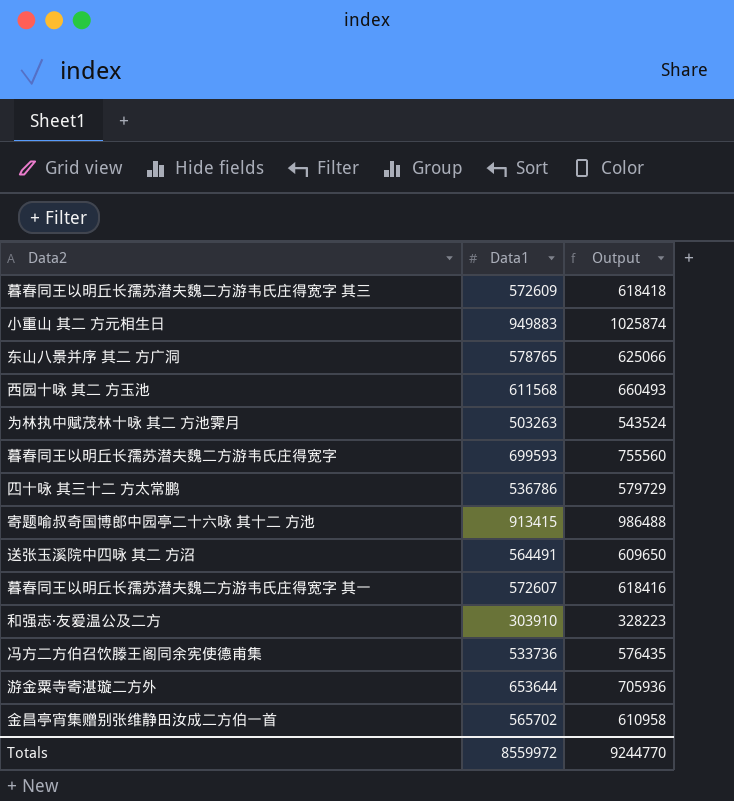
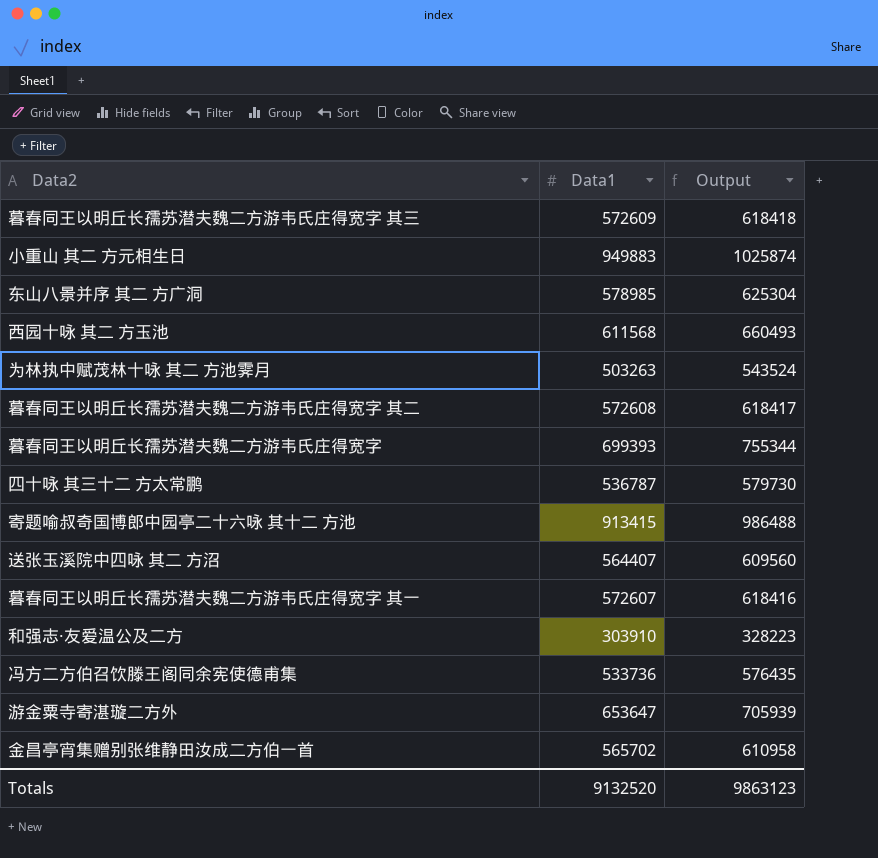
东山八景并序 其二 方广洞 | Data1: 578765 -> 578985
东山八景并序 其二 方广洞 | Output: 625066 -> 625304
row 暮春同王以明丘长孺苏潜夫魏二方游韦氏庄得宽字 其二: none -> 572608 | 618417
暮春同王以明丘长孺苏潜夫魏二方游韦氏庄得宽字 | Data1: 699593 -> 699393
暮春同王以明丘长孺苏潜夫魏二方游韦氏庄得宽字 | Output: 755560 -> 755344
四十咏 其三十二 方太常鹏 | Data1: 536786 -> 536787
四十咏 其三十二 方太常鹏 | Output: 579729 -> 579730
送张玉溪院中四咏 其二 方沼 | Data1: 564491 -> 564407
送张玉溪院中四咏 其二 方沼 | Output: 609650 -> 609560
游金粟寺寄湛璇二方外 | Data1: 653644 -> 653647
游金粟寺寄湛璇二方外 | Output: 705936 -> 705939
Totals | Data1: 8559972 -> 9132520
Totals | Output: 9244770 -> 9863123

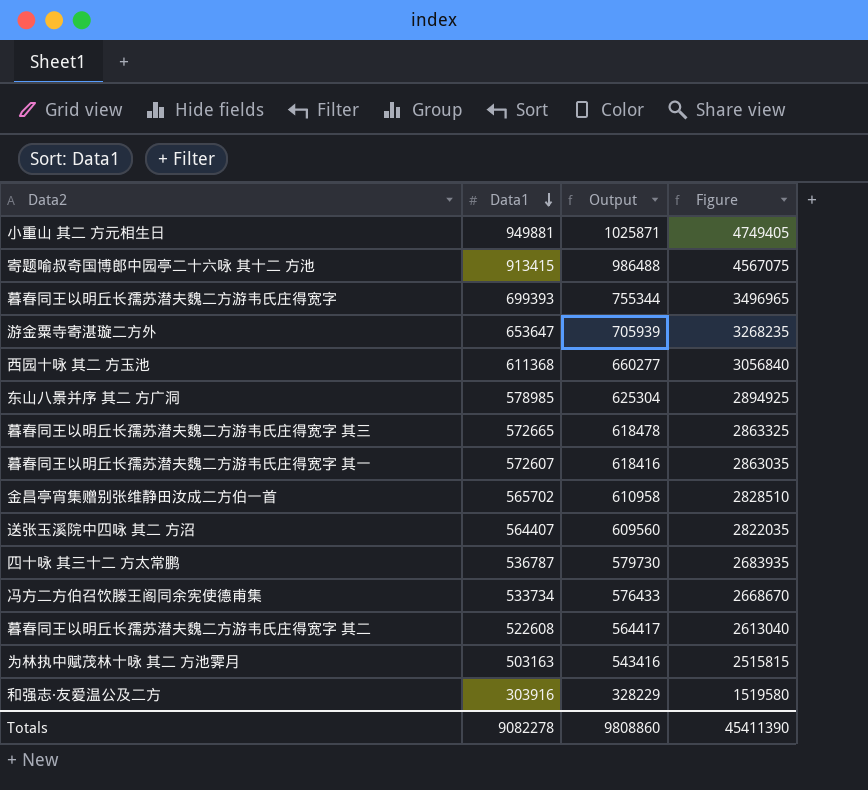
row order: none -> Data1 descending
column Figure | formula: none -> [Data1] * 5
小重山 其二 方元相生日 | Data1: 949883 -> 949881
小重山 其二 方元相生日 | Output: 1025874 -> 1025871
西园十咏 其二 方玉池 | Data1: 611568 -> 611368
西园十咏 其二 方玉池 | Output: 660493 -> 660277
暮春同王以明丘长孺苏潜夫魏二方游韦氏庄得宽字 其三 | Data1: 572609 -> 572665
暮春同王以明丘长孺苏潜夫魏二方游韦氏庄得宽字 其三 | Output: 618418 -> 618478
冯方二方伯召饮滕王阁同余宪使德甫集 | Data1: 533736 -> 533734
冯方二方伯召饮滕王阁同余宪使德甫集 | Output: 576435 -> 576433
暮春同王以明丘长孺苏潜夫魏二方游韦氏庄得宽字 其二 | Data1: 572608 -> 522608
暮春同王以明丘长孺苏潜夫魏二方游韦氏庄得宽字 其二 | Output: 618417 -> 564417
为林执中赋茂林十咏 其二 方池霁月 | Data1: 503263 -> 503163
为林执中赋茂林十咏 其二 方池霁月 | Output: 543524 -> 543416
和强志·友爱温公及二方 | Data1: 303910 -> 303916
和强志·友爱温公及二方 | Output: 328223 -> 328229
Totals | Data1: 9132520 -> 9082278
Totals | Output: 9863123 -> 9808860

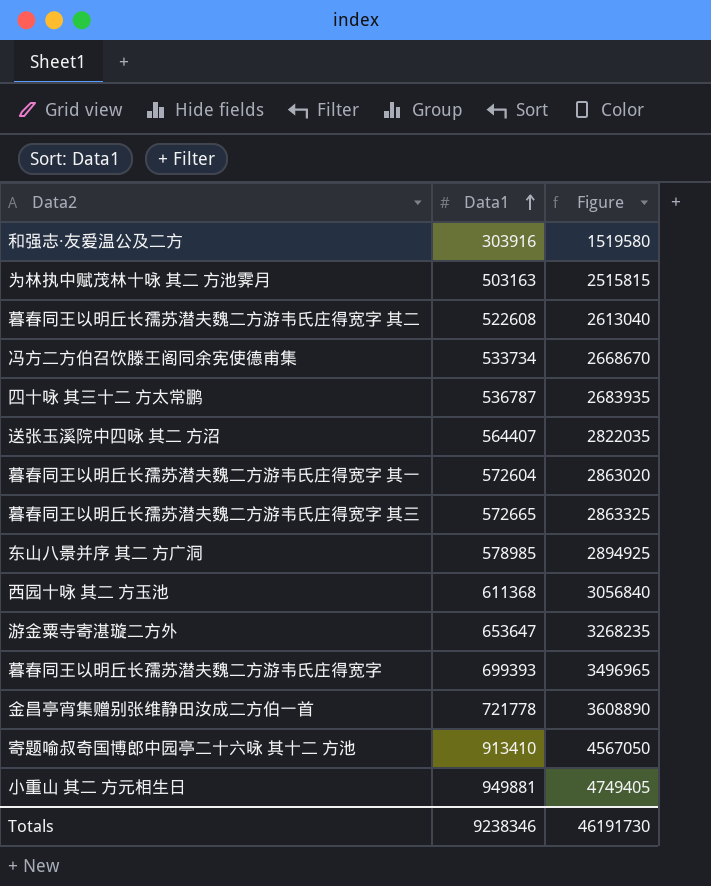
row order: Data1 descending -> Data1 ascending
column Output | formula: [Data1] * 1.08 -> none
暮春同王以明丘长孺苏潜夫魏二方游韦氏庄得宽字 其一 | Data1: 572607 -> 572604
暮春同王以明丘长孺苏潜夫魏二方游韦氏庄得宽字 其一 | Figure: 2863035 -> 2863020
金昌亭宵集赠别张维静田汝成二方伯一首 | Data1: 565702 -> 721778
金昌亭宵集赠别张维静田汝成二方伯一首 | Figure: 2828510 -> 3608890
寄题喻叔奇国博郎中园亭二十六咏 其十二 方池 | Data1: 913415 -> 913410
寄题喻叔奇国博郎中园亭二十六咏 其十二 方池 | Figure: 4567075 -> 4567050
Totals | Data1: 9082278 -> 9238346
Totals | Figure: 45411390 -> 46191730

